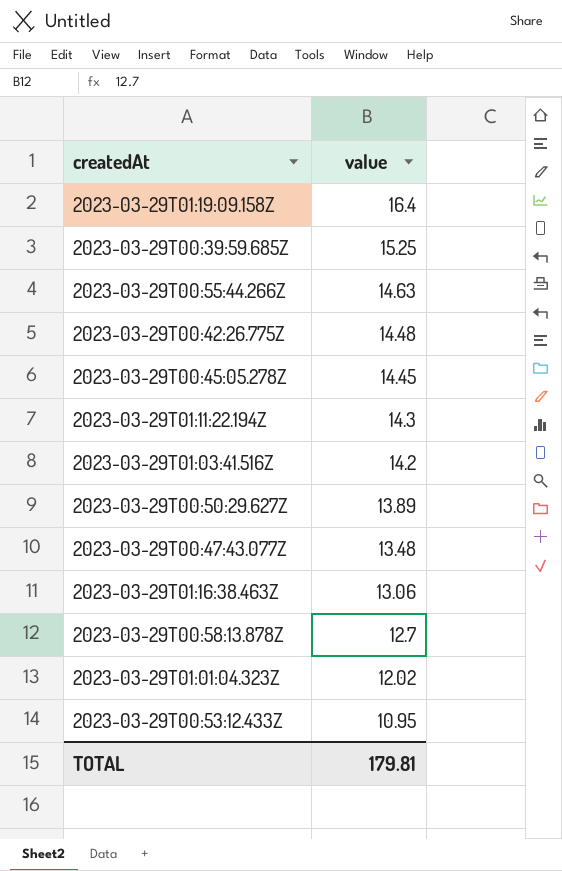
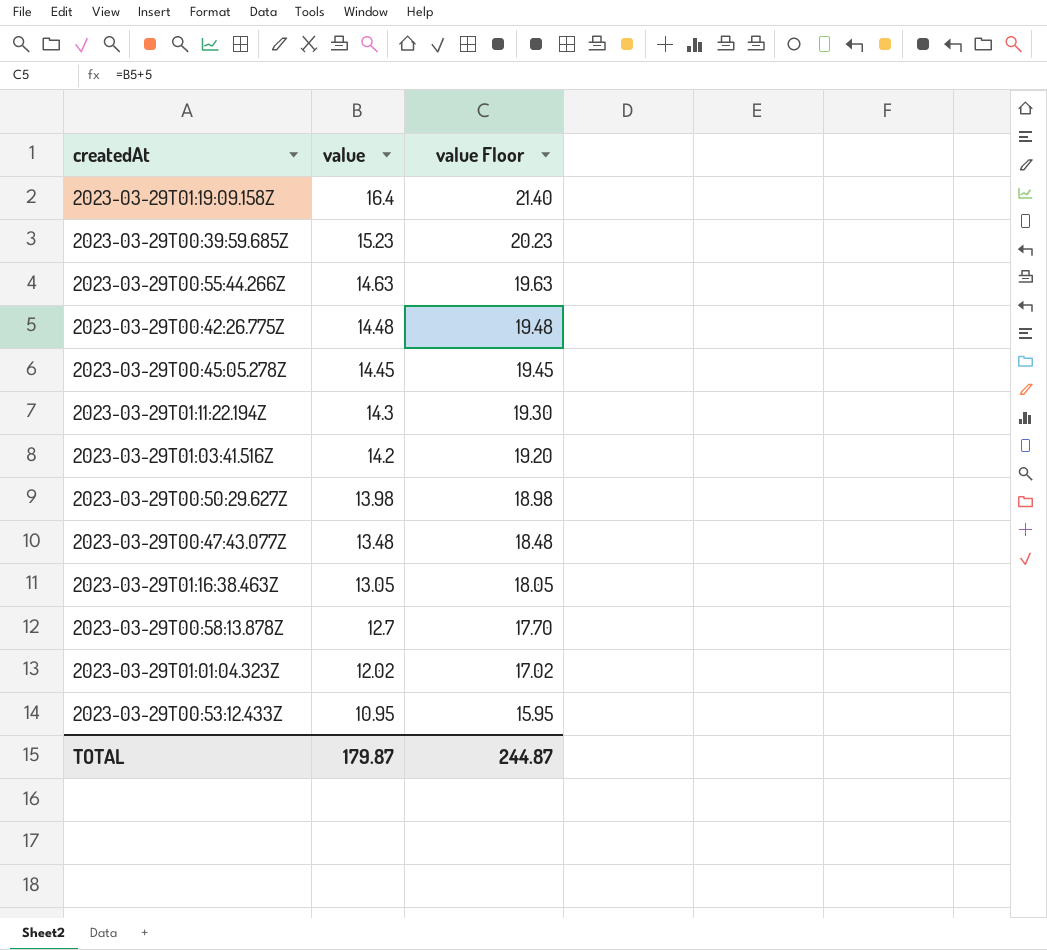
column value Floor | formula: none -> [value] + 5
2023-03-29T00:39:59.685Z | value: 15.25 -> 15.23
2023-03-29T00:50:29.627Z | value: 13.89 -> 13.98
2023-03-29T01:16:38.463Z | value: 13.06 -> 13.05
TOTAL | value: 179.81 -> 179.87

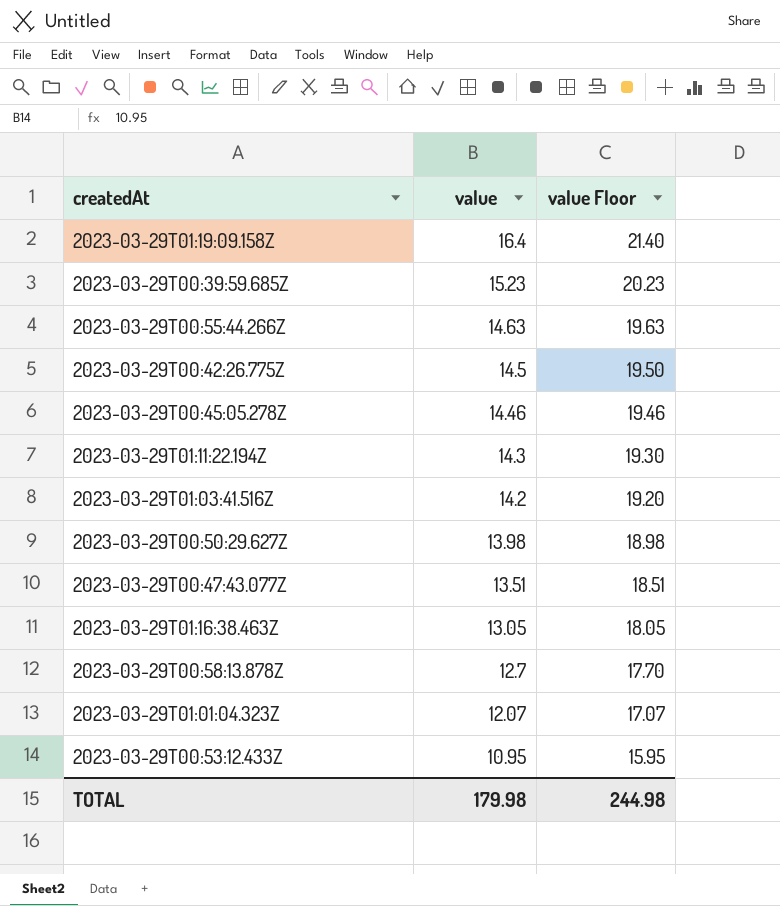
2023-03-29T00:42:26.775Z | value: 14.48 -> 14.5
2023-03-29T00:42:26.775Z | value Floor: 19.48 -> 19.50
2023-03-29T00:45:05.278Z | value: 14.45 -> 14.46
2023-03-29T00:45:05.278Z | value Floor: 19.45 -> 19.46
2023-03-29T00:47:43.077Z | value: 13.48 -> 13.51
2023-03-29T00:47:43.077Z | value Floor: 18.48 -> 18.51
2023-03-29T01:01:04.323Z | value: 12.02 -> 12.07
2023-03-29T01:01:04.323Z | value Floor: 17.02 -> 17.07
TOTAL | value: 179.87 -> 179.98
TOTAL | value Floor: 244.87 -> 244.98

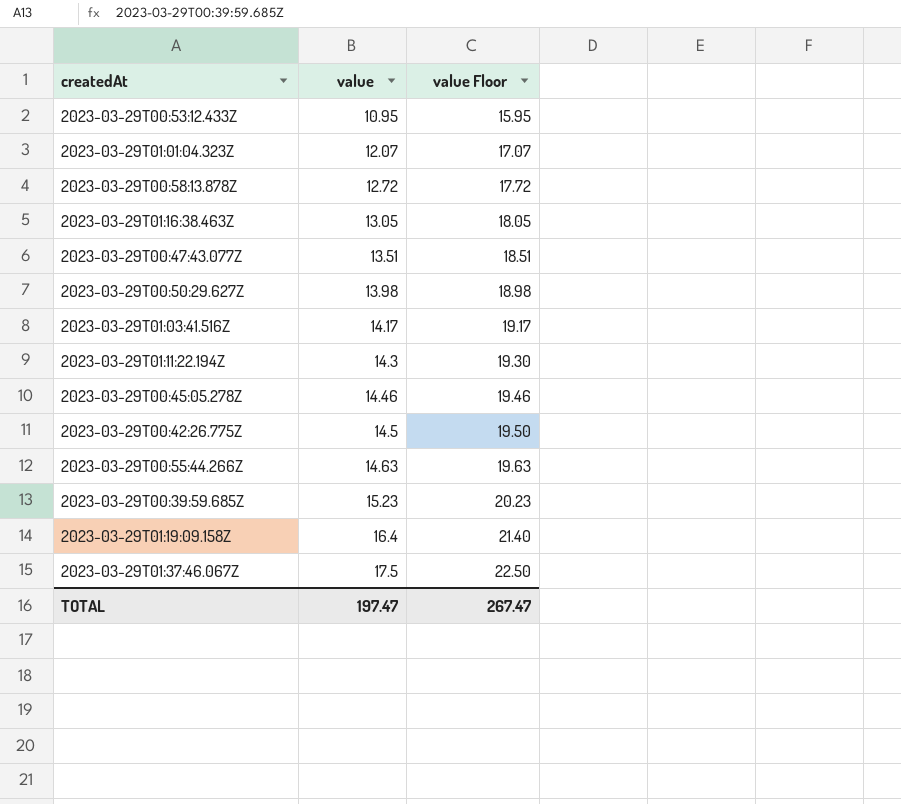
row order: value descending -> value ascending
2023-03-29T00:58:13.878Z | value: 12.7 -> 12.72
2023-03-29T00:58:13.878Z | value Floor: 17.70 -> 17.72
2023-03-29T01:03:41.516Z | value: 14.2 -> 14.17
2023-03-29T01:03:41.516Z | value Floor: 19.20 -> 19.17
row 2023-03-29T01:37:46.067Z: none -> 17.5 | 22.50
TOTAL | value: 179.98 -> 197.47
TOTAL | value Floor: 244.98 -> 267.47

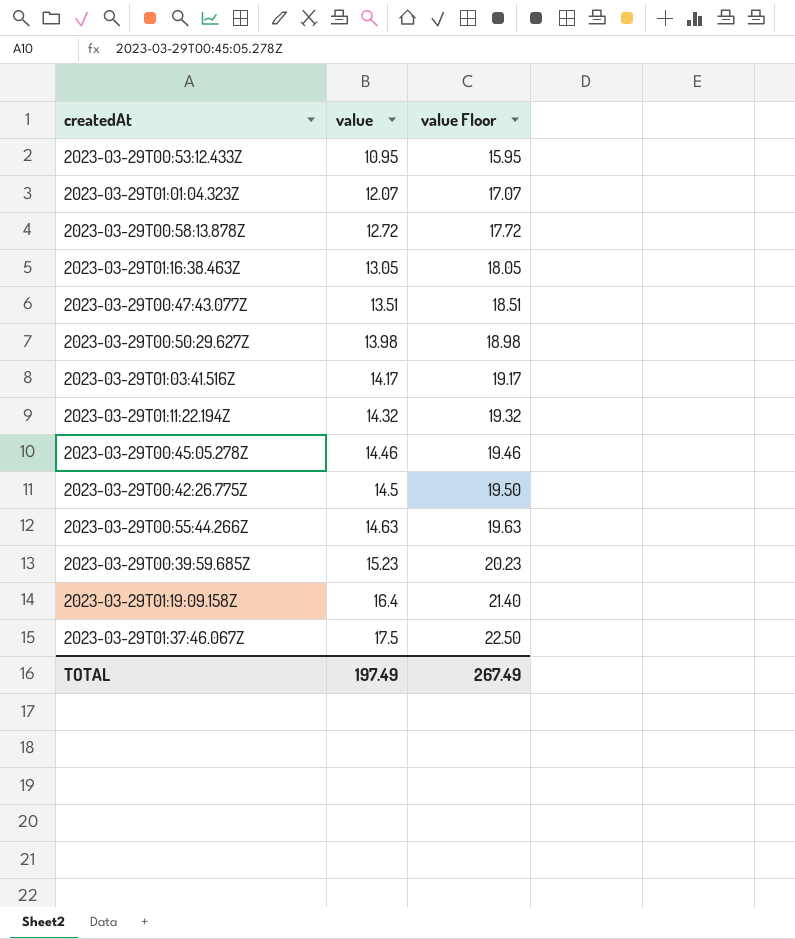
2023-03-29T01:11:22.194Z | value: 14.3 -> 14.32
2023-03-29T01:11:22.194Z | value Floor: 19.30 -> 19.32
TOTAL | value: 197.47 -> 197.49
TOTAL | value Floor: 267.47 -> 267.49

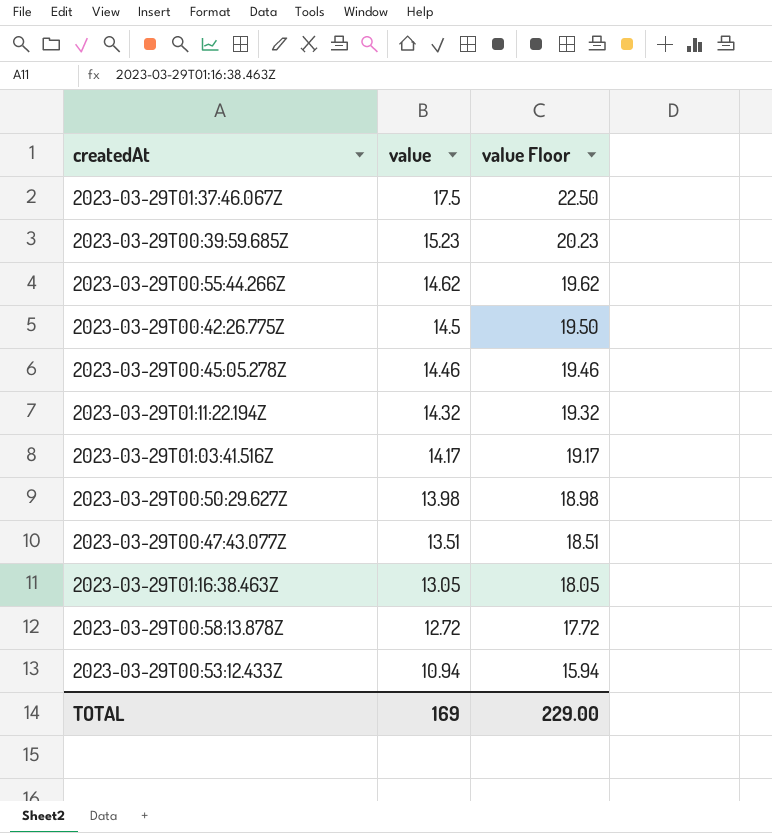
row order: value ascending -> value descending
row 2023-03-29T01:01:04.323Z: 12.07 | 17.07 -> none
row 2023-03-29T01:19:09.158Z: 16.4 | 21.40 -> none
2023-03-29T00:55:44.266Z | value: 14.63 -> 14.62
2023-03-29T00:55:44.266Z | value Floor: 19.63 -> 19.62
2023-03-29T00:53:12.433Z | value: 10.95 -> 10.94
2023-03-29T00:53:12.433Z | value Floor: 15.95 -> 15.94
TOTAL | value: 197.49 -> 169
TOTAL | value Floor: 267.49 -> 229.00

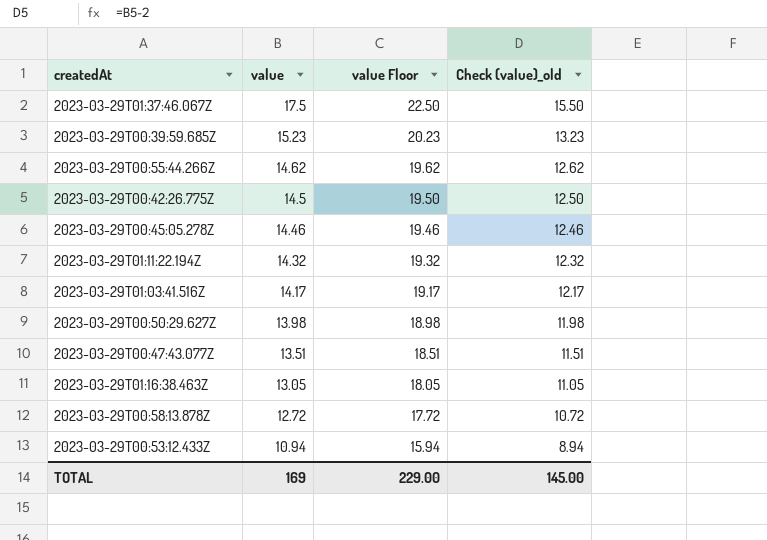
column Check (value)_old | formula: none -> [value] - 2

